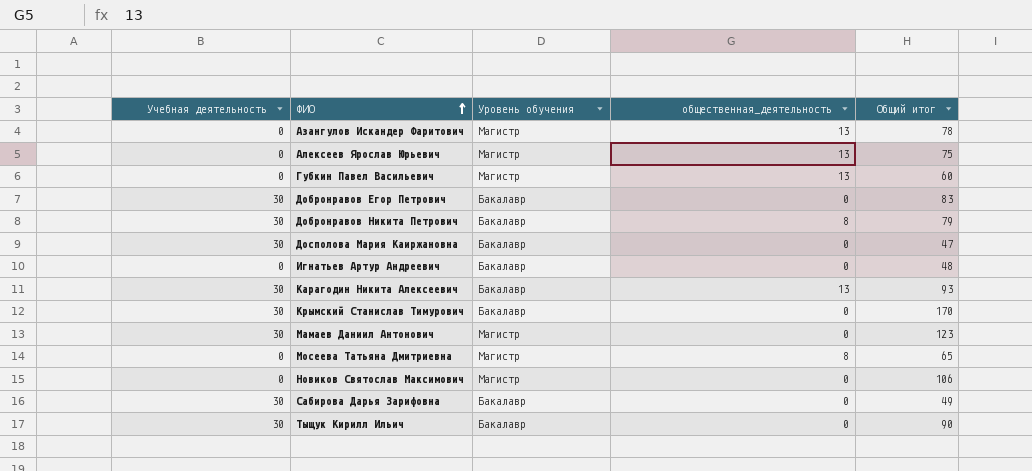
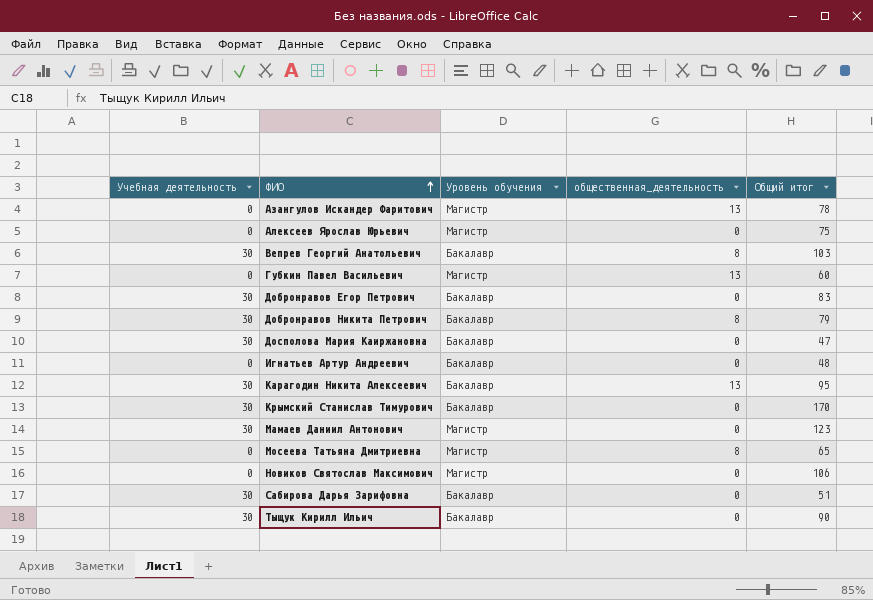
Алексеев Ярослав Юрьевич | общественная_деятельность: 13 -> 0
row Вепрев Георгий Анатольевич: none -> 30 | Бакалавр | 8 | 103
Карагодин Никита Алексеевич | Общий итог: 93 -> 95
Сабирова Дарья Зарифовна | Общий итог: 49 -> 51

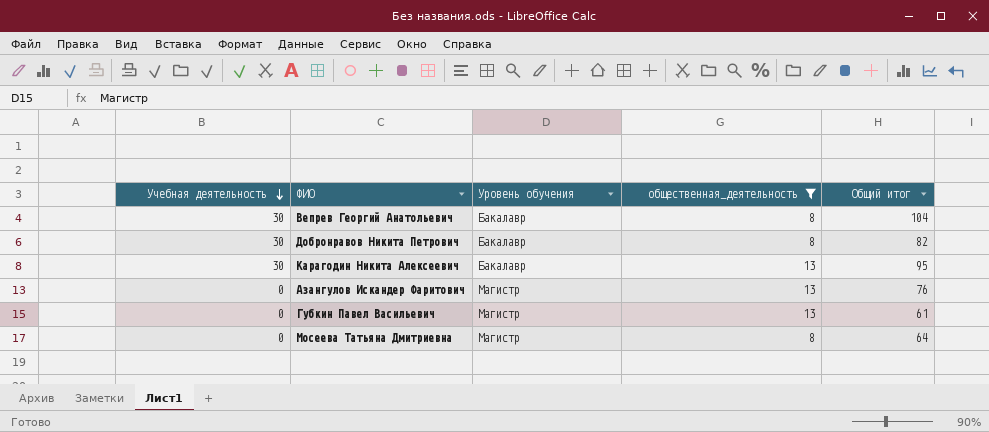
filter: none -> общественная_деятельность != 0
row order: ФИО ascending -> Учебная деятельность descending
Вепрев Георгий Анатольевич | Общий итог: 103 -> 104
Добронравов Никита Петрович | Общий итог: 79 -> 82
Азангулов Искандер Фаритович | Общий итог: 78 -> 76
Губкин Павел Васильевич | Общий итог: 60 -> 61
Мосеева Татьяна Дмитриевна | Общий итог: 65 -> 64

